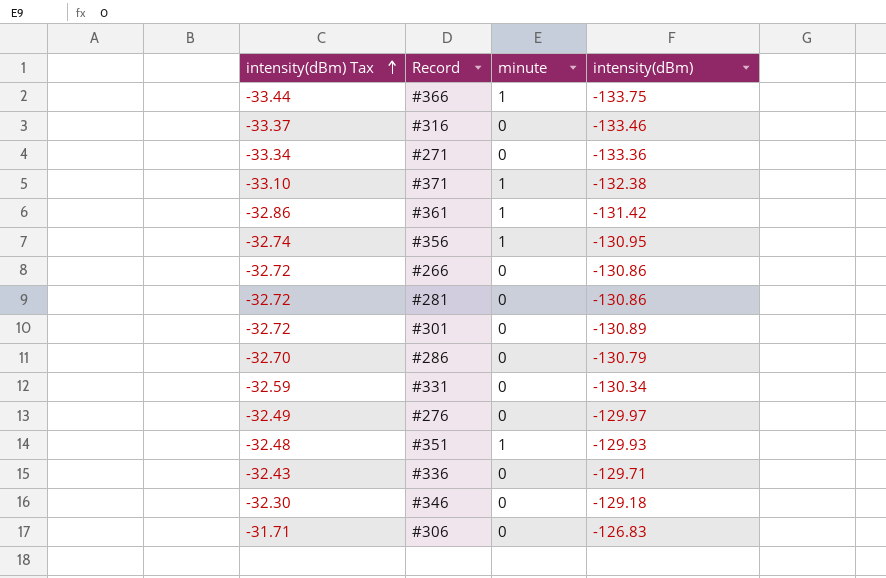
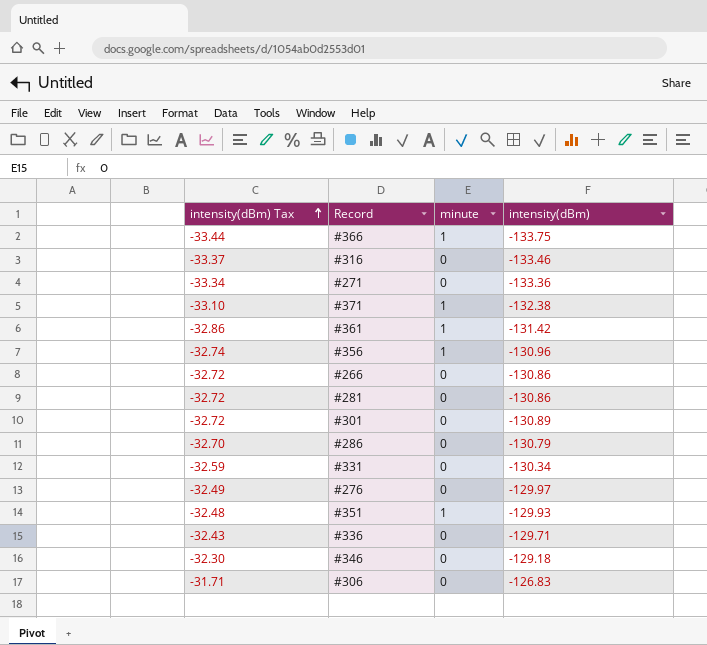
#356 | intensity(dBm): -130.95 -> -130.96

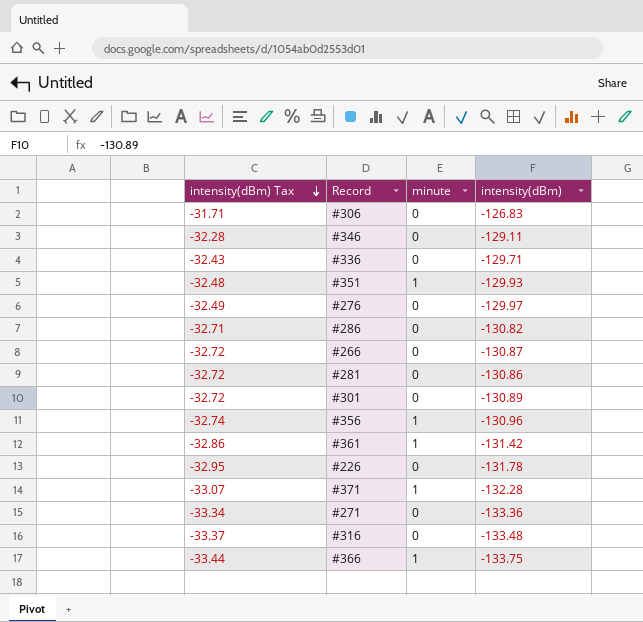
row order: intensity(dBm) Tax ascending -> intensity(dBm) Tax descending
row #331: -32.59 | 0 | -130.34 -> none
#346 | intensity(dBm) Tax: -32.30 -> -32.28
#346 | intensity(dBm): -129.18 -> -129.11
#286 | intensity(dBm) Tax: -32.70 -> -32.71
#286 | intensity(dBm): -130.79 -> -130.82
#266 | intensity(dBm): -130.86 -> -130.87
row #226: none -> -32.95 | 0 | -131.78
#371 | intensity(dBm) Tax: -33.10 -> -33.07
#371 | intensity(dBm): -132.38 -> -132.28
#316 | intensity(dBm): -133.46 -> -133.48

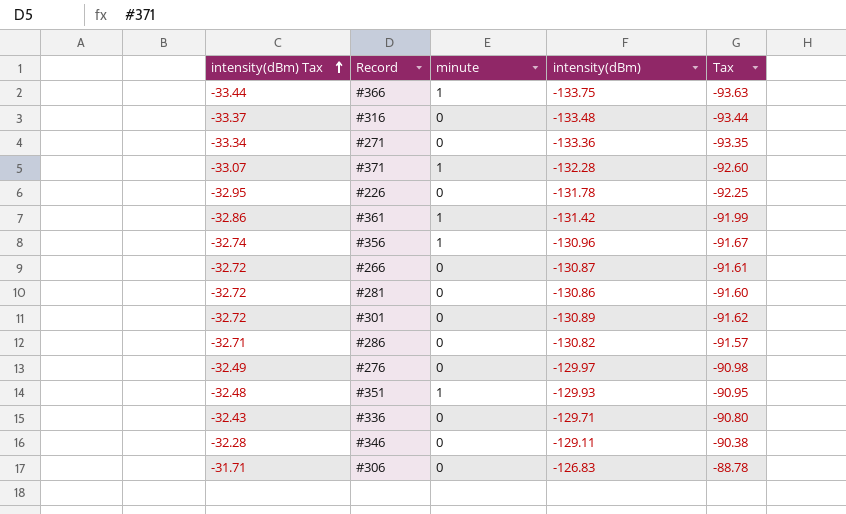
row order: intensity(dBm) Tax descending -> intensity(dBm) Tax ascending
column Tax | formula: none -> [intensity(dBm)] * 0.7

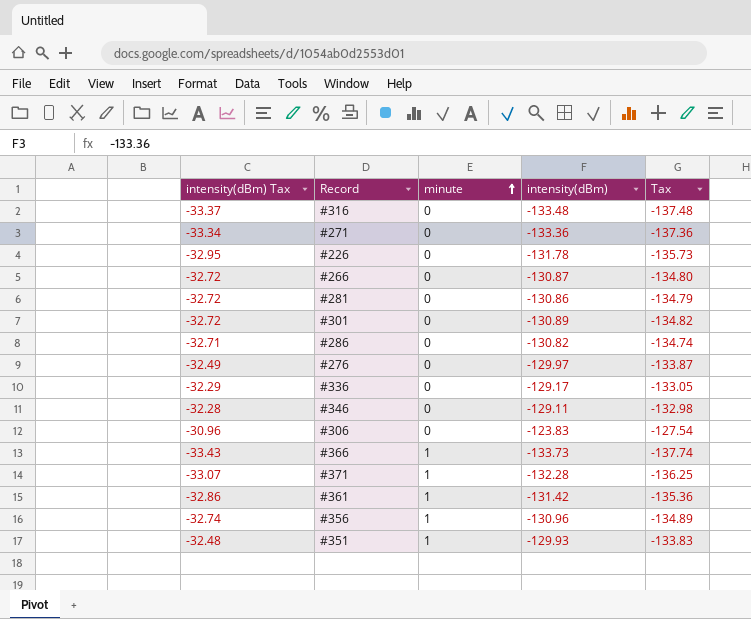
row order: intensity(dBm) Tax ascending -> minute ascending
column Tax | formula: [intensity(dBm)] * 0.7 -> [intensity(dBm)] * 1.03
#336 | intensity(dBm) Tax: -32.43 -> -32.29
#336 | intensity(dBm): -129.71 -> -129.17
#306 | intensity(dBm) Tax: -31.71 -> -30.96
#306 | intensity(dBm): -126.83 -> -123.83
#366 | intensity(dBm) Tax: -33.44 -> -33.43
#366 | intensity(dBm): -133.75 -> -133.73

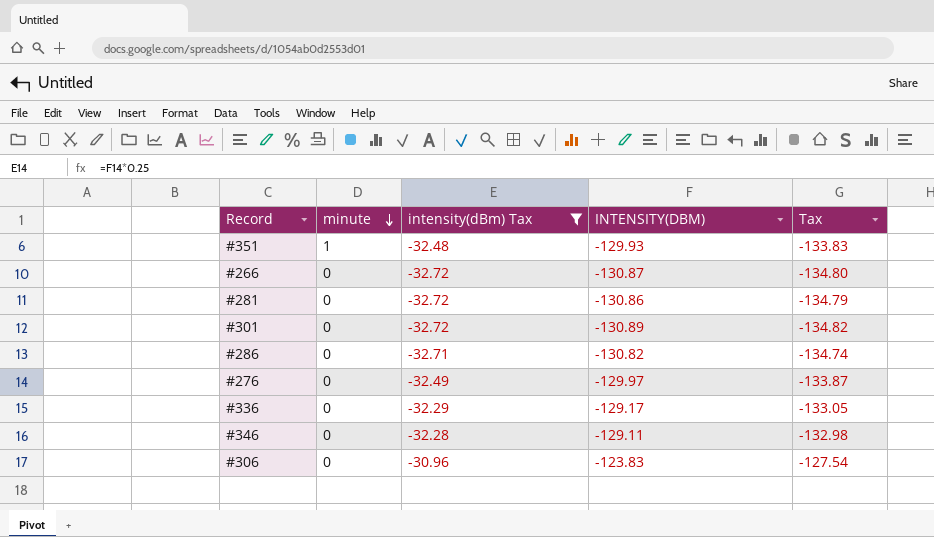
filter: none -> intensity(dBm) Tax >= -32.72
row order: minute ascending -> minute descending
column intensity(dBm) Tax | position: 1 -> 3
column name: intensity(dBm) -> INTENSITY(DBM)

